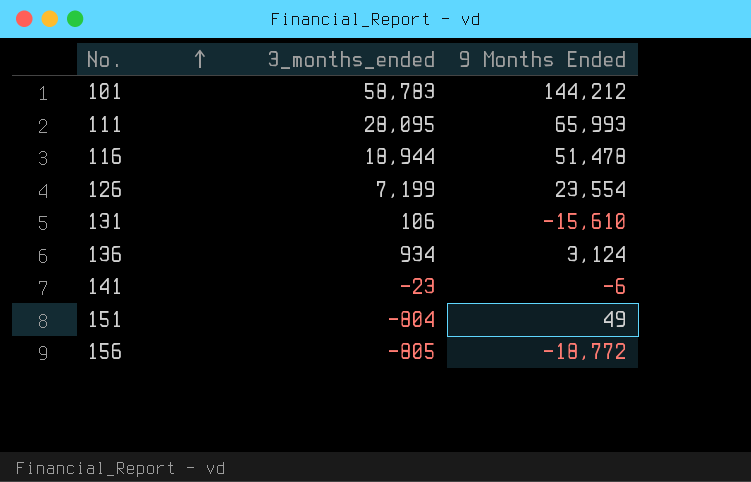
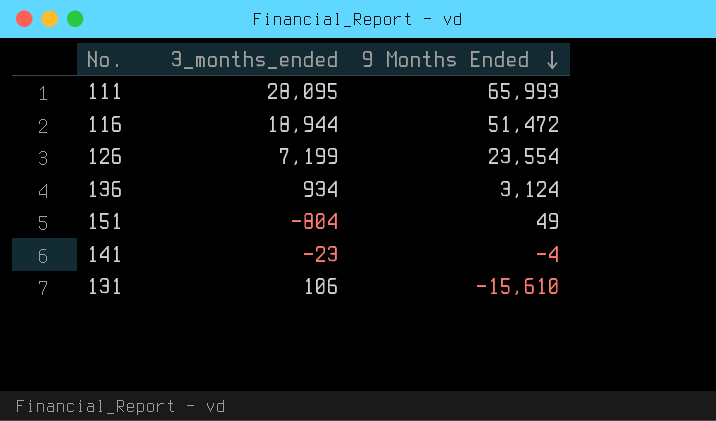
row order: No. ascending -> 9 Months Ended descending
row 101: 58,783 | 144,212 -> none
row 156: -805 | -18,772 -> none
116 | 9 Months Ended: 51,478 -> 51,472
141 | 9 Months Ended: -6 -> -4

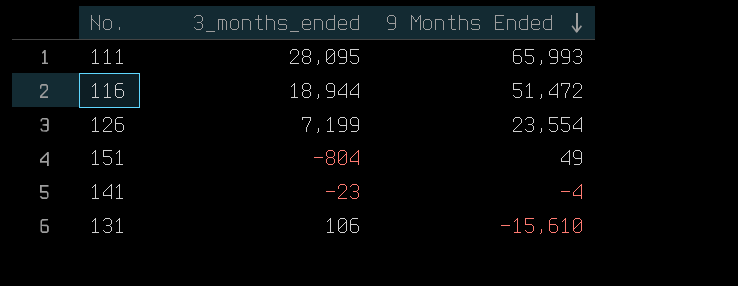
row 136: 934 | 3,124 -> none

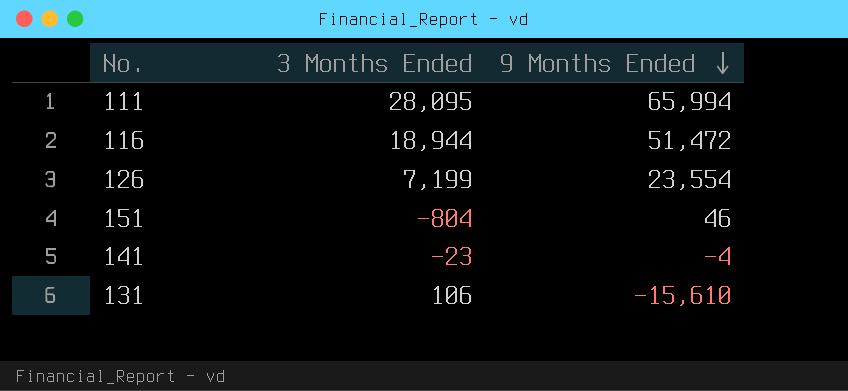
column name: 3_months_ended -> 3 Months Ended
111 | 9 Months Ended: 65,993 -> 65,994
151 | 9 Months Ended: 49 -> 46

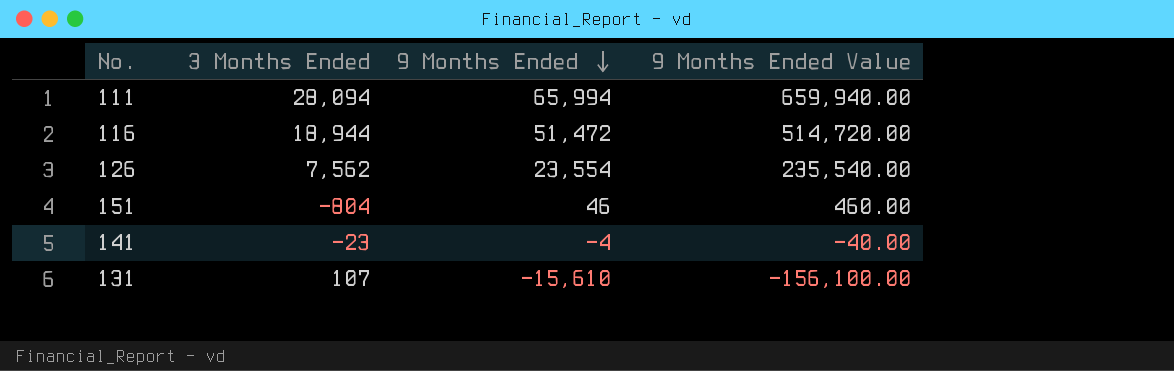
column 9 Months Ended Value | formula: none -> [9 Months Ended] * 10
111 | 3 Months Ended: 28,095 -> 28,094
126 | 3 Months Ended: 7,199 -> 7,562
131 | 3 Months Ended: 106 -> 107

